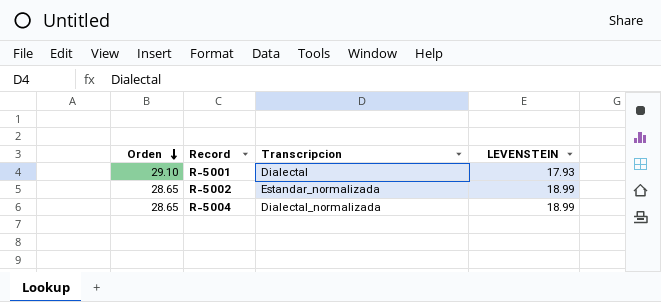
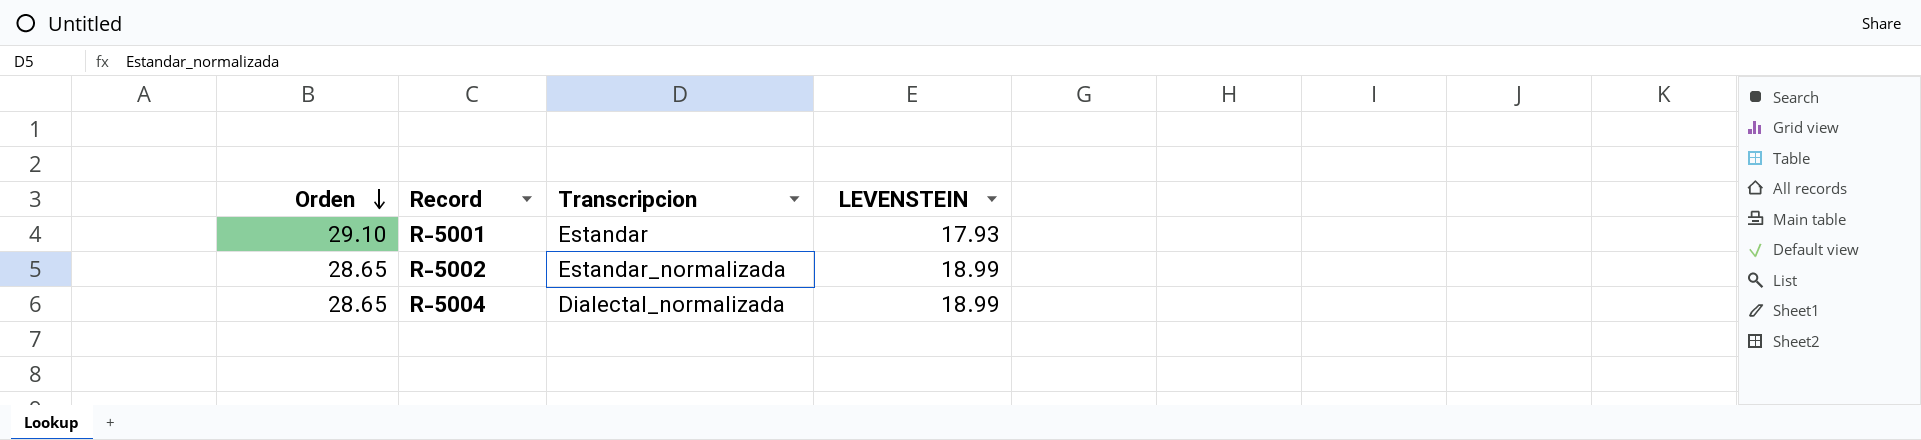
R-5001 | Transcripcion: Dialectal -> Estandar

